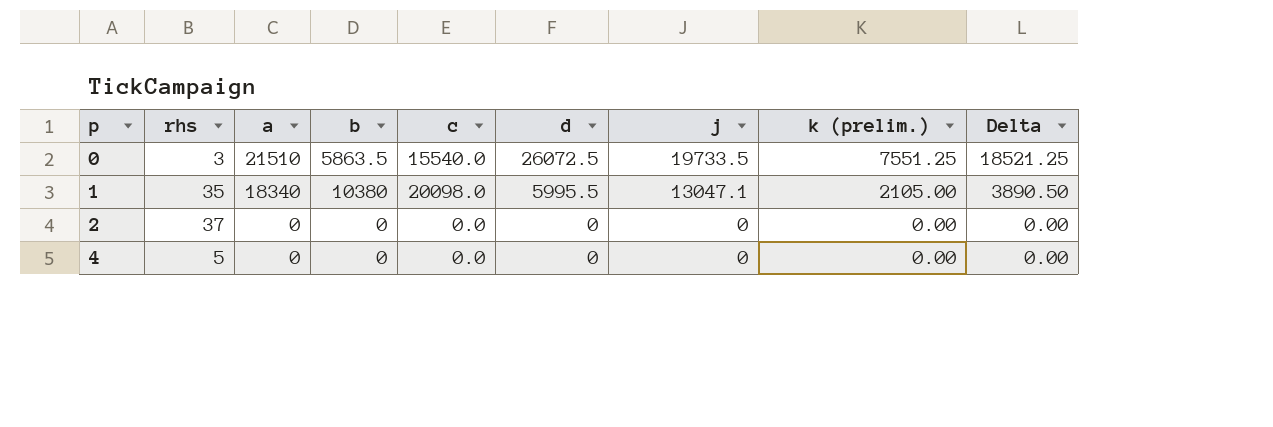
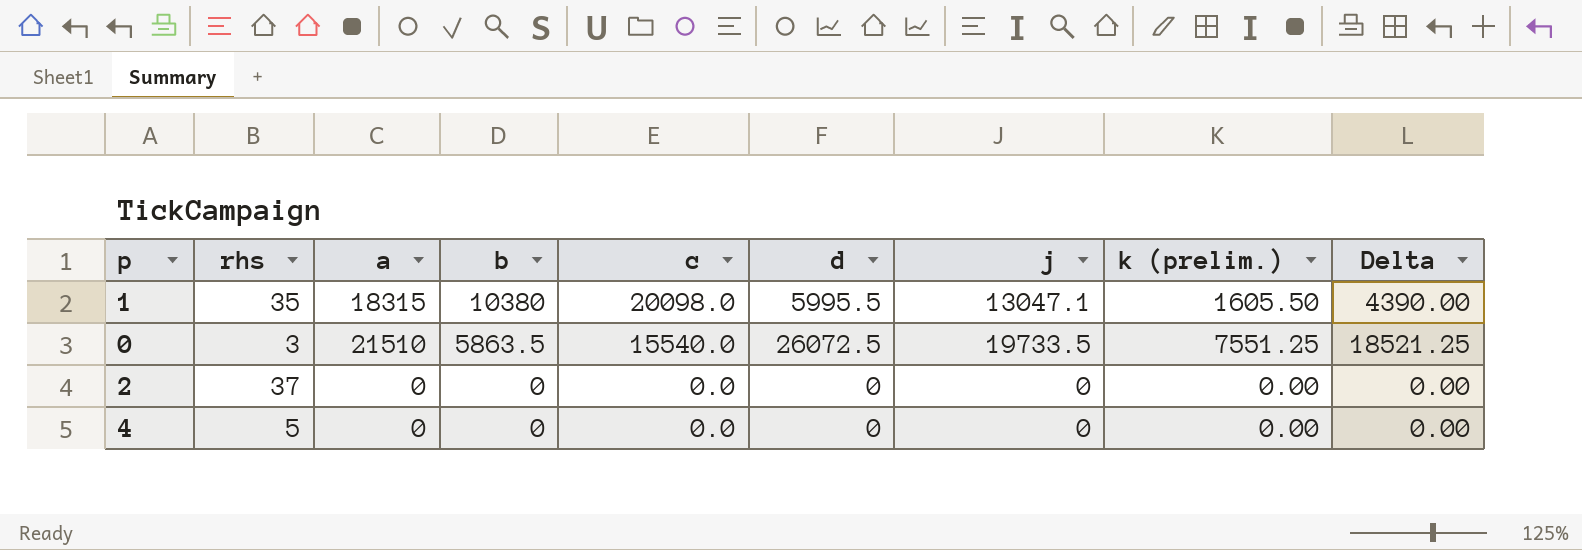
row order: p ascending -> b descending
1 | a: 18340 -> 18315
1 | k (prelim.): 2105.00 -> 1605.50
1 | Delta: 3890.50 -> 4390.00

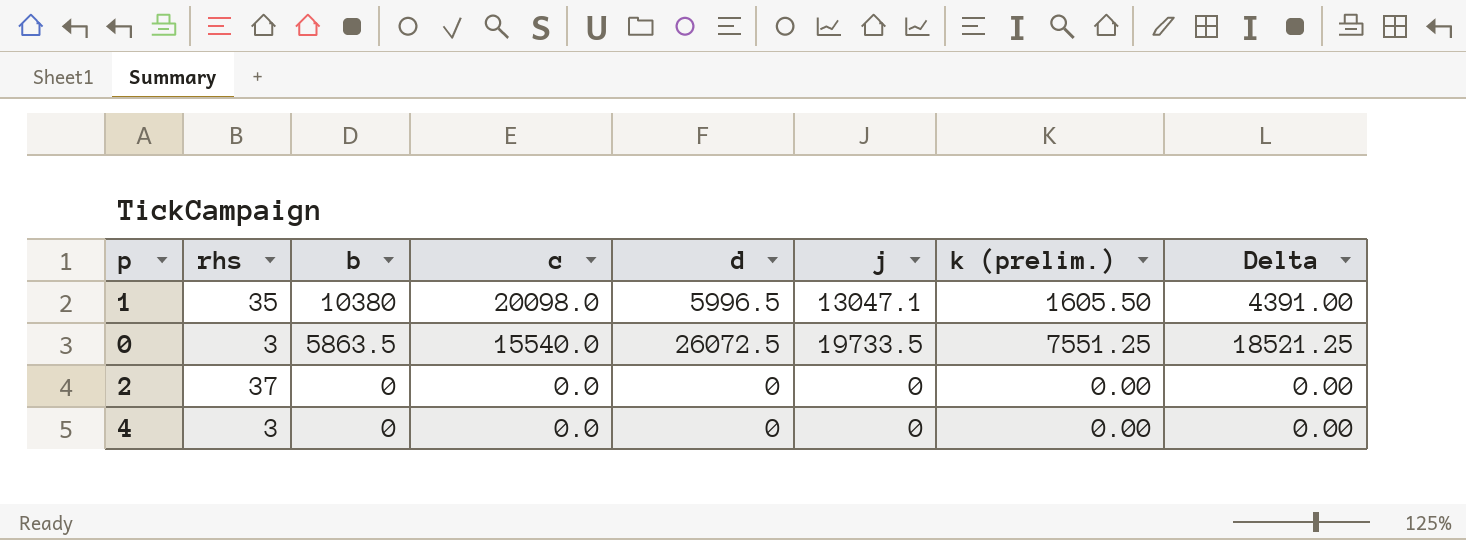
column a | position: 3 -> none
1 | d: 5995.5 -> 5996.5
1 | Delta: 4390.00 -> 4391.00
4 | rhs: 5 -> 3

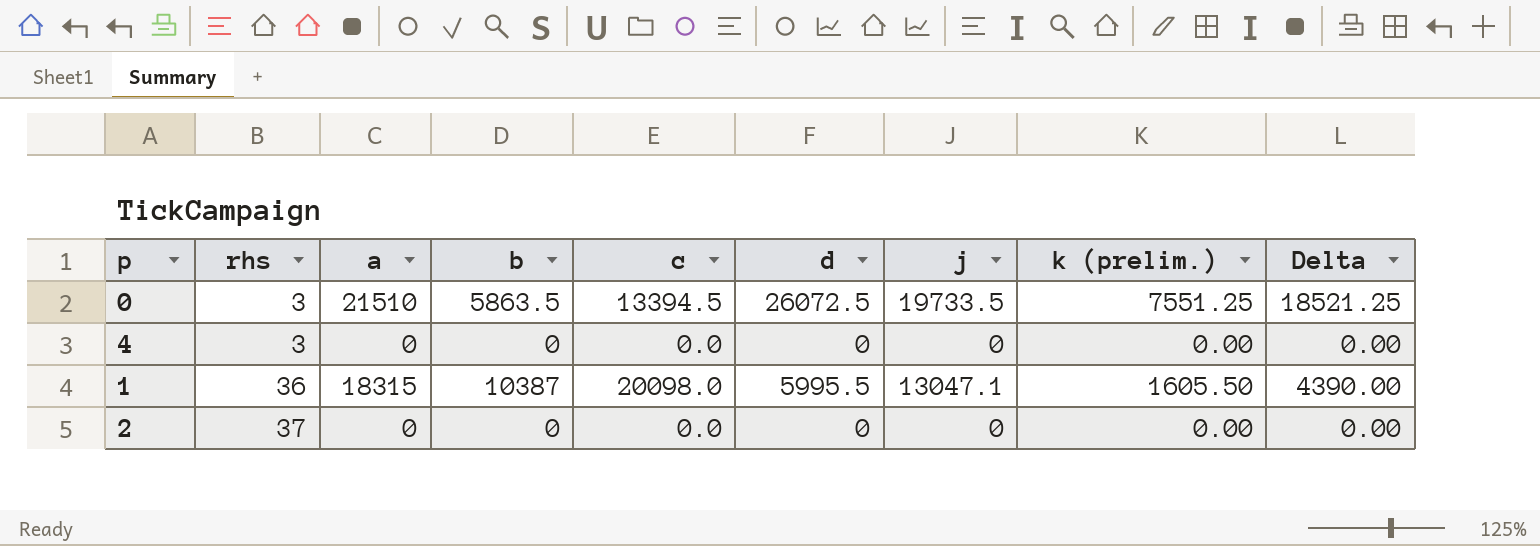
row order: b descending -> rhs ascending
column a | position: none -> 3
0 | c: 15540.0 -> 13394.5
1 | rhs: 35 -> 36
1 | b: 10380 -> 10387
1 | d: 5996.5 -> 5995.5
1 | Delta: 4391.00 -> 4390.00

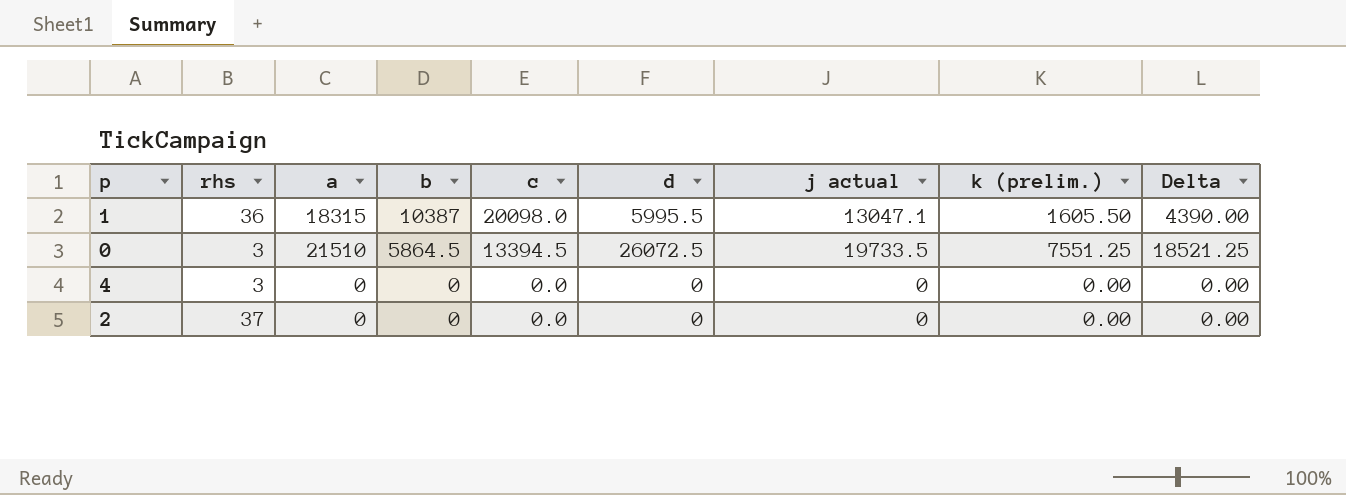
row order: rhs ascending -> b descending
column name: j -> j actual
0 | b: 5863.5 -> 5864.5

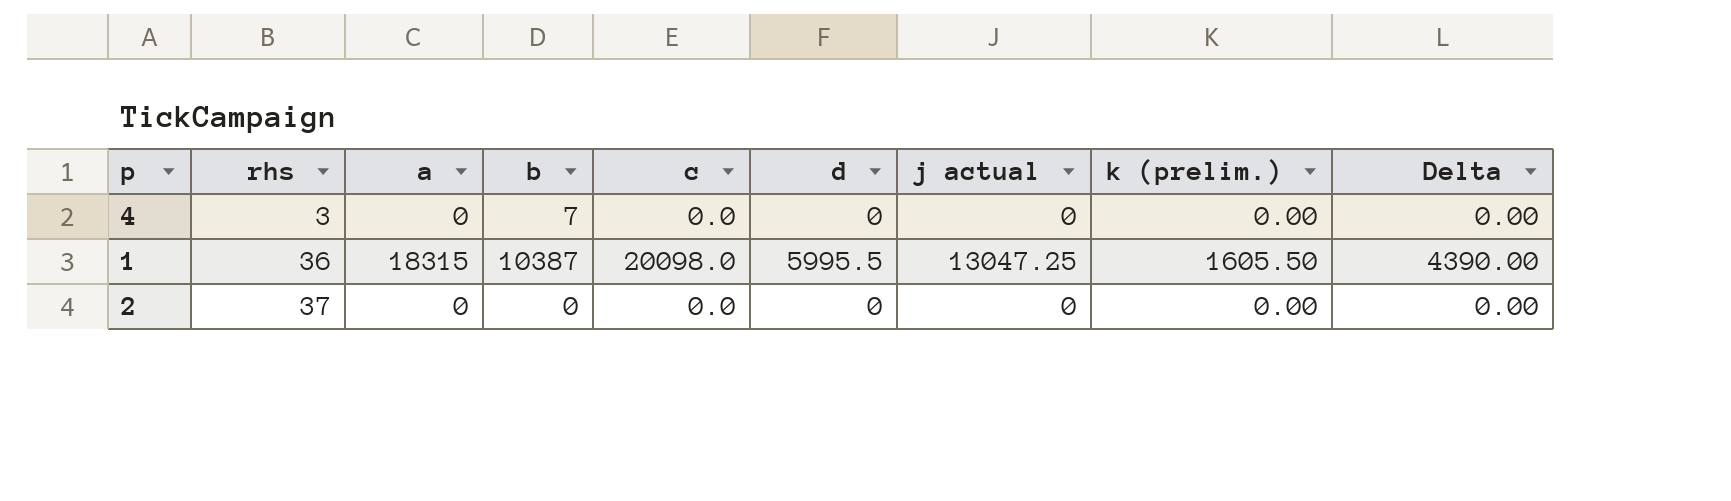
row order: b descending -> rhs ascending
row 0: 3 | 21510 | 5864.5 | 13394.5 | 26072.5 | 19733.5 | 7551.25 | 18521.25 -> none
4 | b: 0 -> 7
1 | j actual: 13047.1 -> 13047.25

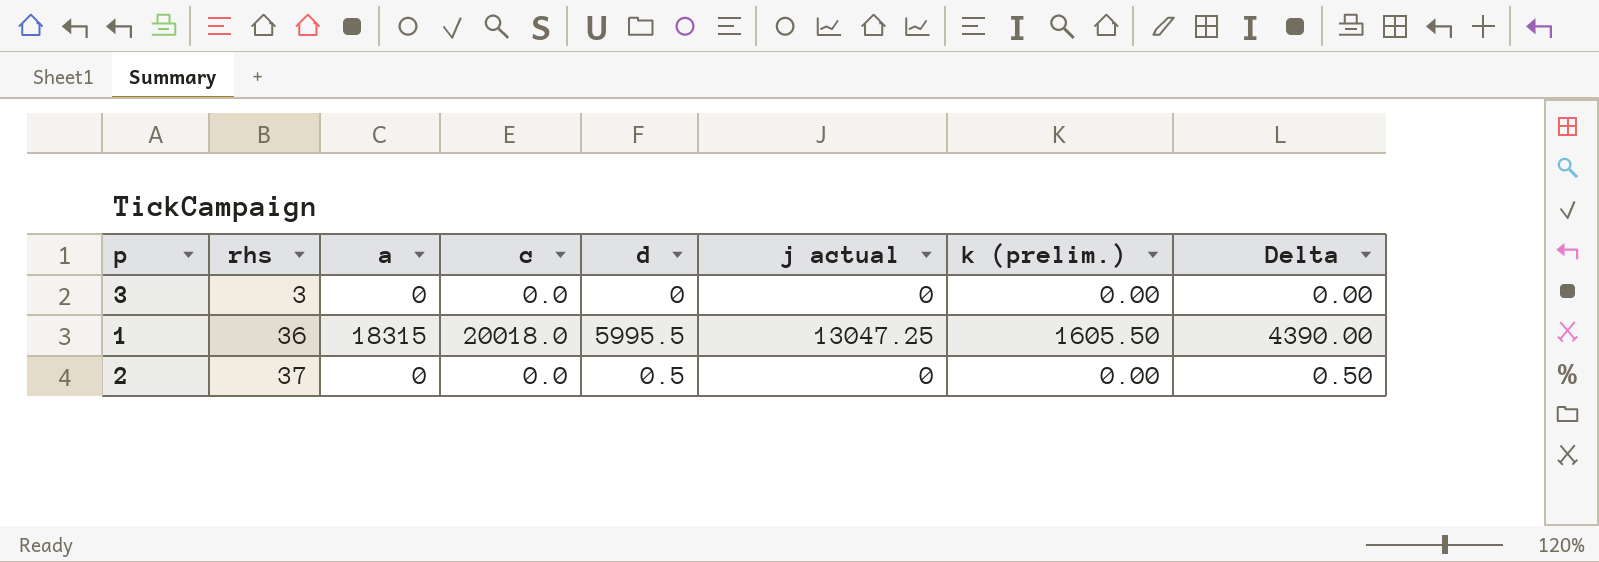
column b | position: 4 -> none
row 4: 3 | 0 | 7 | 0.0 | 0 | 0 | 0.00 | 0.00 -> none
row 3: none -> 3 | 0 | 0.0 | 0 | 0 | 0.00 | 0.00
1 | c: 20098.0 -> 20018.0
2 | d: 0 -> 0.5
2 | Delta: 0.00 -> 0.50

